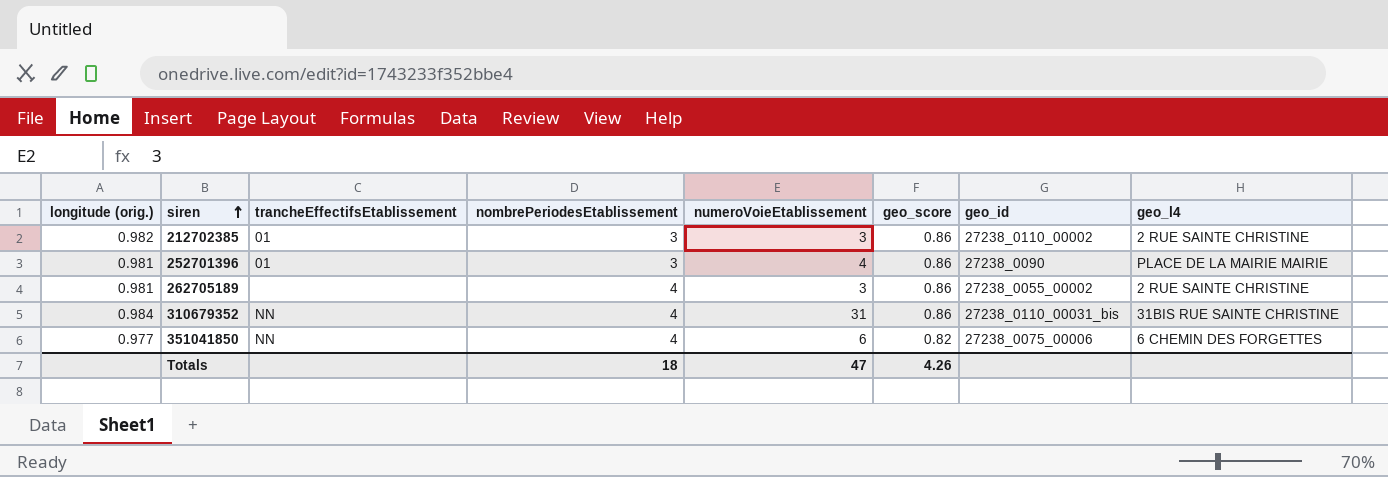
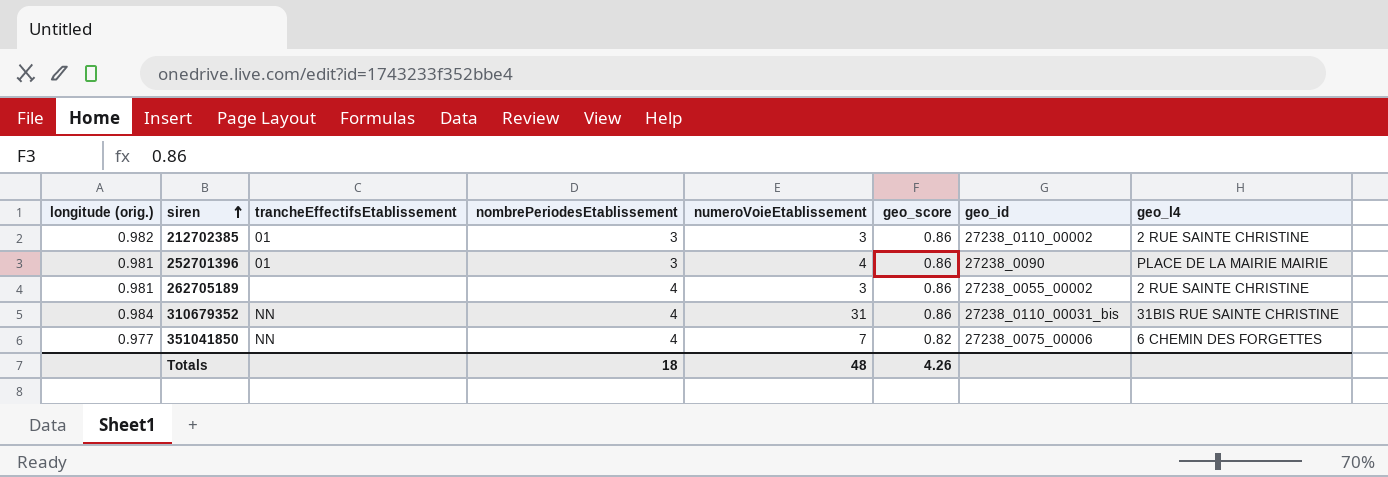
351041850 | numeroVoieEtablissement: 6 -> 7
Totals | numeroVoieEtablissement: 47 -> 48

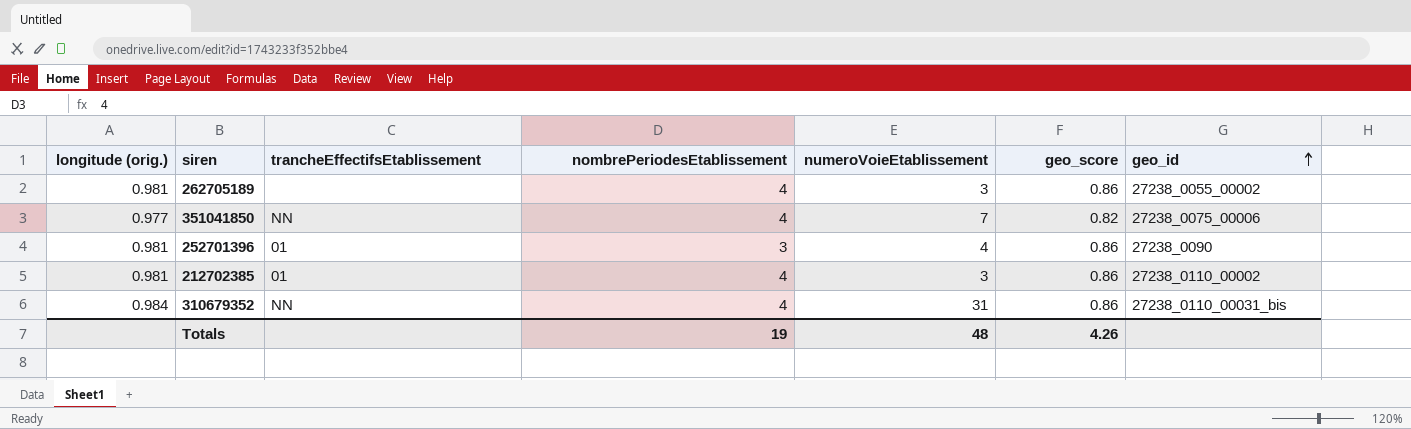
row order: siren ascending -> geo_id ascending
column geo_l4 | position: 8 -> none
212702385 | longitude (orig.): 0.982 -> 0.981
212702385 | nombrePeriodesEtablissement: 3 -> 4
Totals | nombrePeriodesEtablissement: 18 -> 19

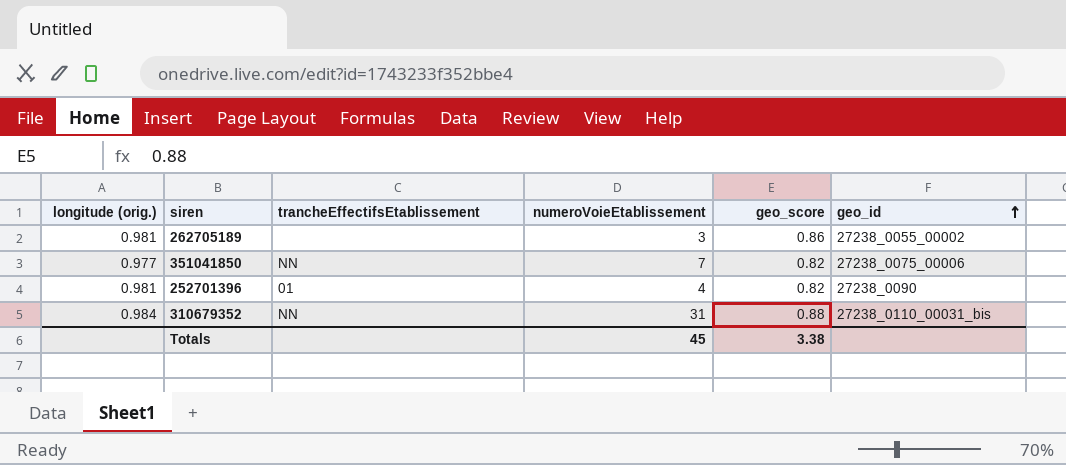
column nombrePeriodesEtablissement | position: 4 -> none
row 212702385: 0.981 | 01 | 4 | 3 | 0.86 | 27238_0110_00002 -> none
252701396 | geo_score: 0.86 -> 0.82
310679352 | geo_score: 0.86 -> 0.88
Totals | numeroVoieEtablissement: 48 -> 45
Totals | geo_score: 4.26 -> 3.38

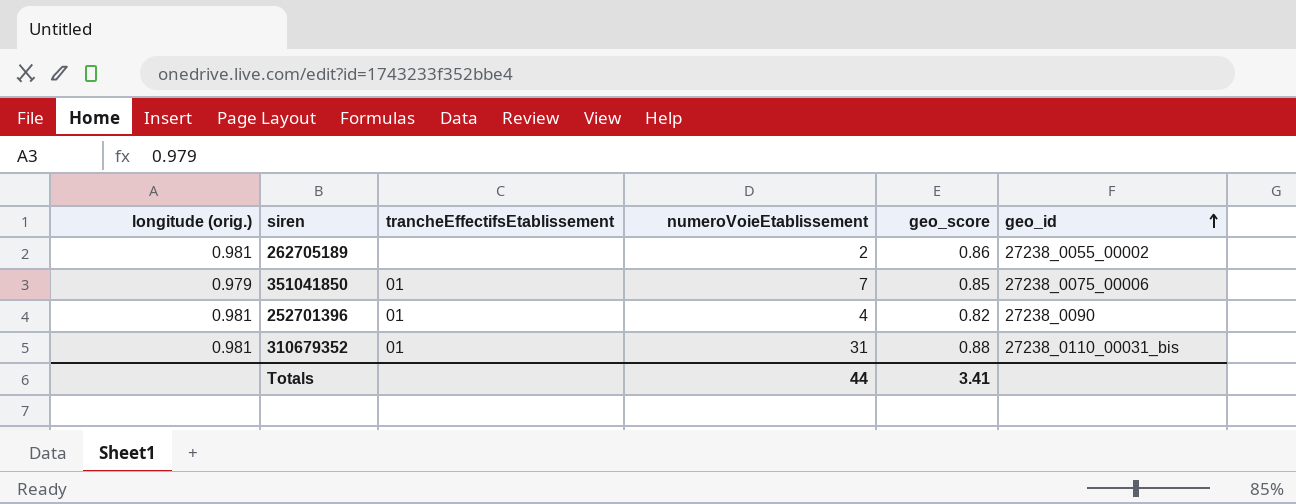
262705189 | numeroVoieEtablissement: 3 -> 2
351041850 | longitude (orig.): 0.977 -> 0.979
351041850 | trancheEffectifsEtablissement: NN -> 01
351041850 | geo_score: 0.82 -> 0.85
310679352 | longitude (orig.): 0.984 -> 0.981
310679352 | trancheEffectifsEtablissement: NN -> 01
Totals | numeroVoieEtablissement: 45 -> 44
Totals | geo_score: 3.38 -> 3.41

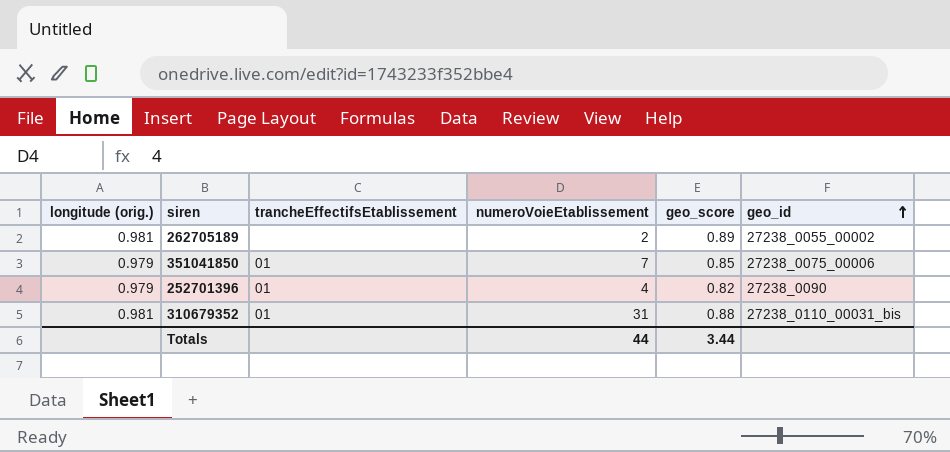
262705189 | geo_score: 0.86 -> 0.89
252701396 | longitude (orig.): 0.981 -> 0.979
Totals | geo_score: 3.41 -> 3.44

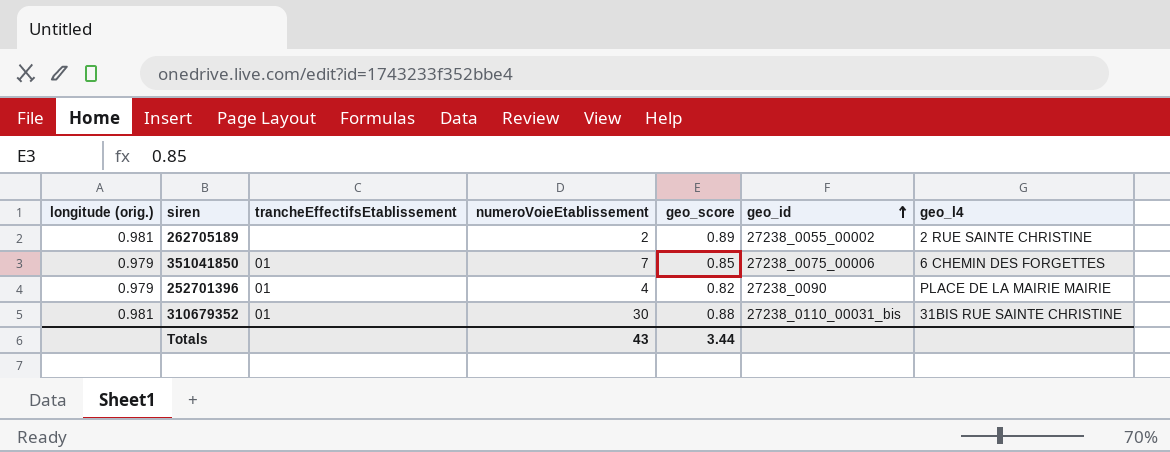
column geo_l4 | position: none -> 7
310679352 | numeroVoieEtablissement: 31 -> 30
Totals | numeroVoieEtablissement: 44 -> 43

